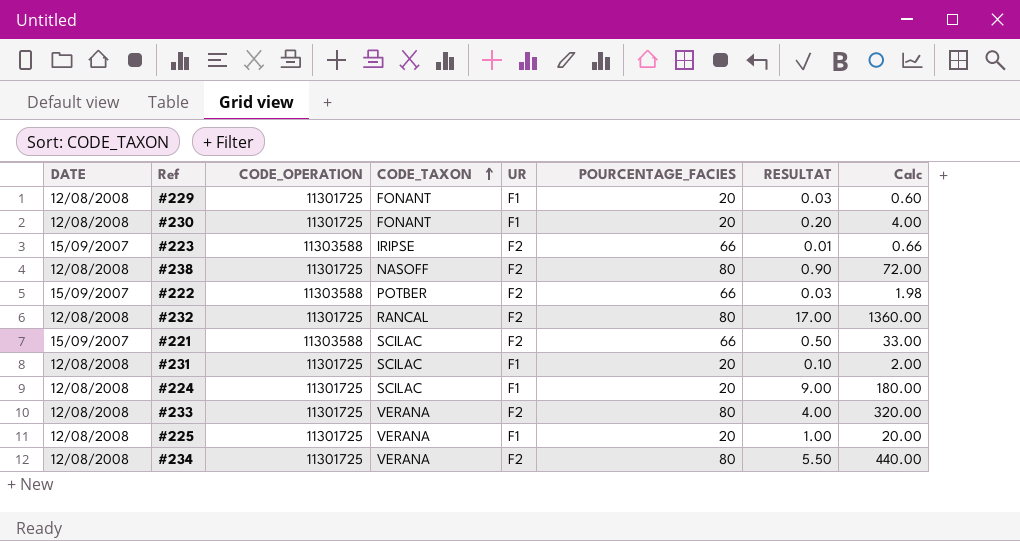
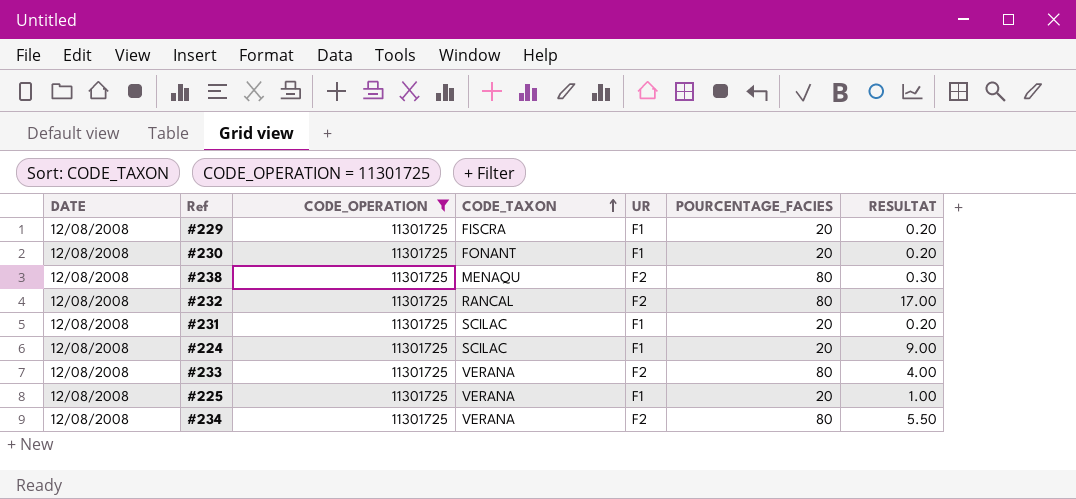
filter: none -> CODE_OPERATION = 11301725
column Calc | formula: [POURCENTAGE_FACIES] * [RESULTAT] -> none
#229 | CODE_TAXON: FONANT -> FISCRA
#229 | RESULTAT: 0.03 -> 0.20
#238 | CODE_TAXON: NASOFF -> MENAQU
#238 | RESULTAT: 0.90 -> 0.30
#231 | RESULTAT: 0.10 -> 0.20

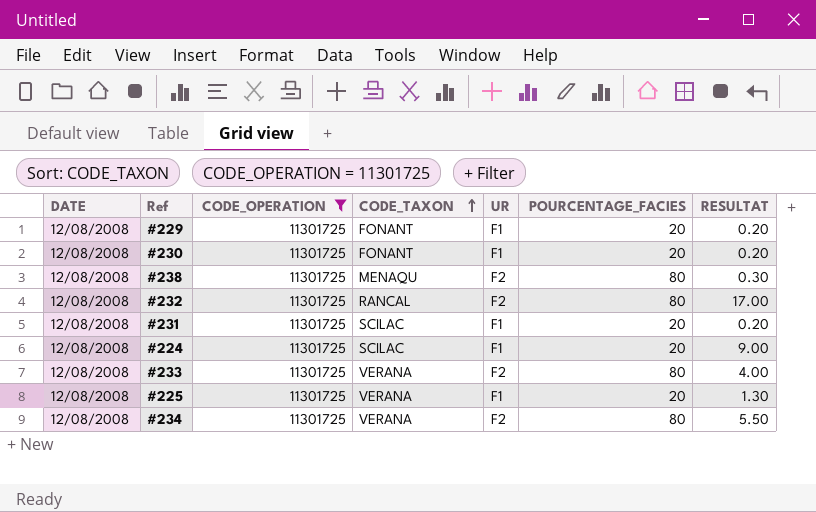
#229 | CODE_TAXON: FISCRA -> FONANT
#225 | RESULTAT: 1.00 -> 1.30

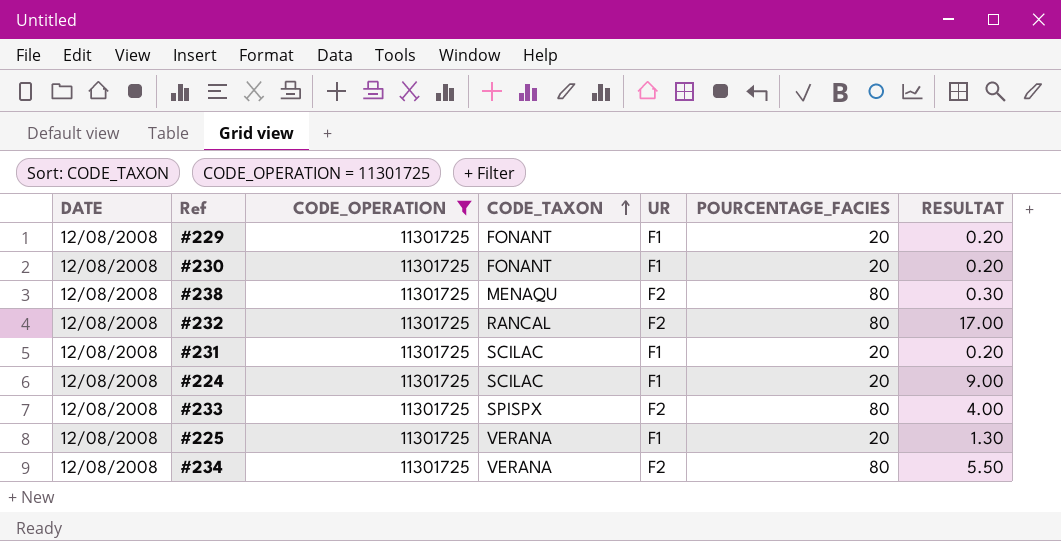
#233 | CODE_TAXON: VERANA -> SPISPX

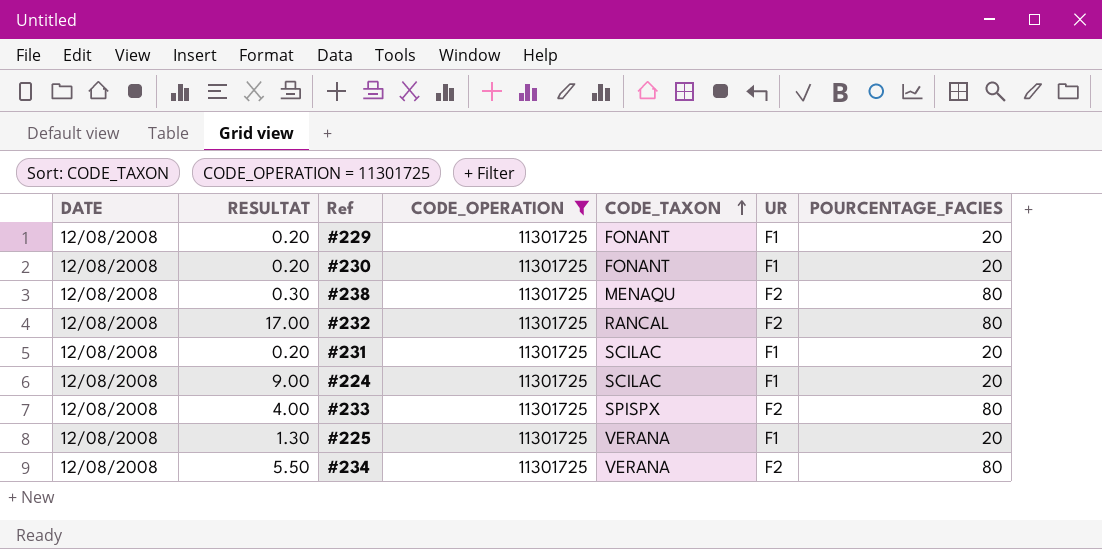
column RESULTAT | position: 7 -> 2

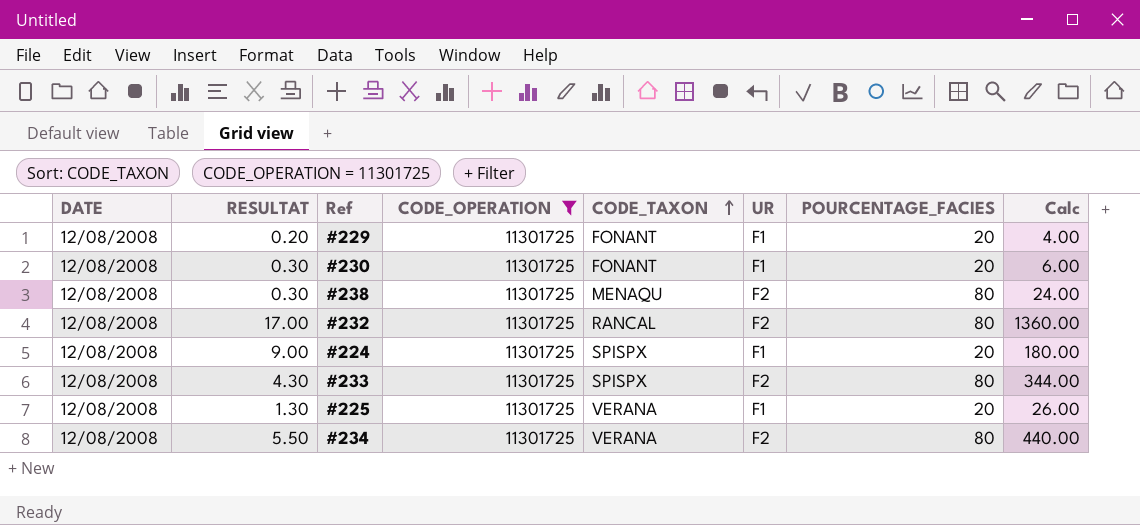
column Calc | formula: none -> [RESULTAT] * [POURCENTAGE_FACIES]
row #231: 12/08/2008 | 0.20 | 11301725 | SCILAC | F1 | 20 -> none
#230 | RESULTAT: 0.20 -> 0.30
#224 | CODE_TAXON: SCILAC -> SPISPX
#233 | RESULTAT: 4.00 -> 4.30

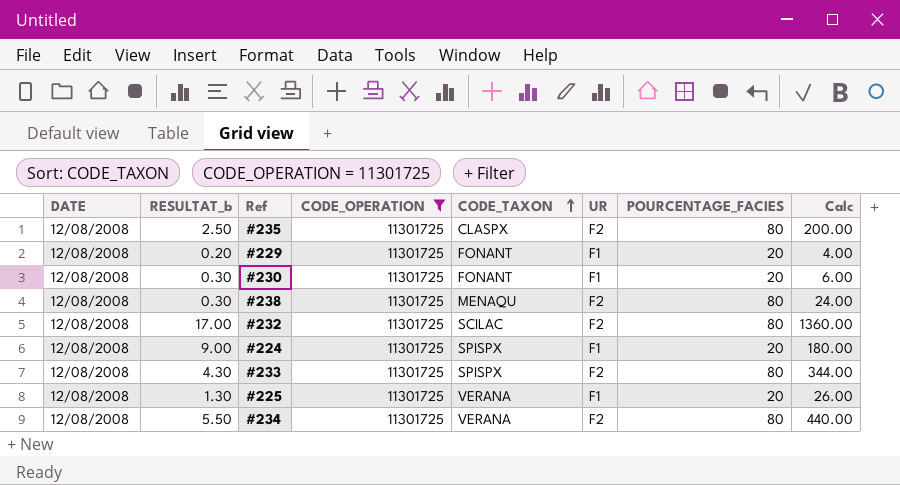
column name: RESULTAT -> RESULTAT_b
row #235: none -> 12/08/2008 | 2.50 | 11301725 | CLASPX | F2 | 80 | 200.00
#232 | CODE_TAXON: RANCAL -> SCILAC

